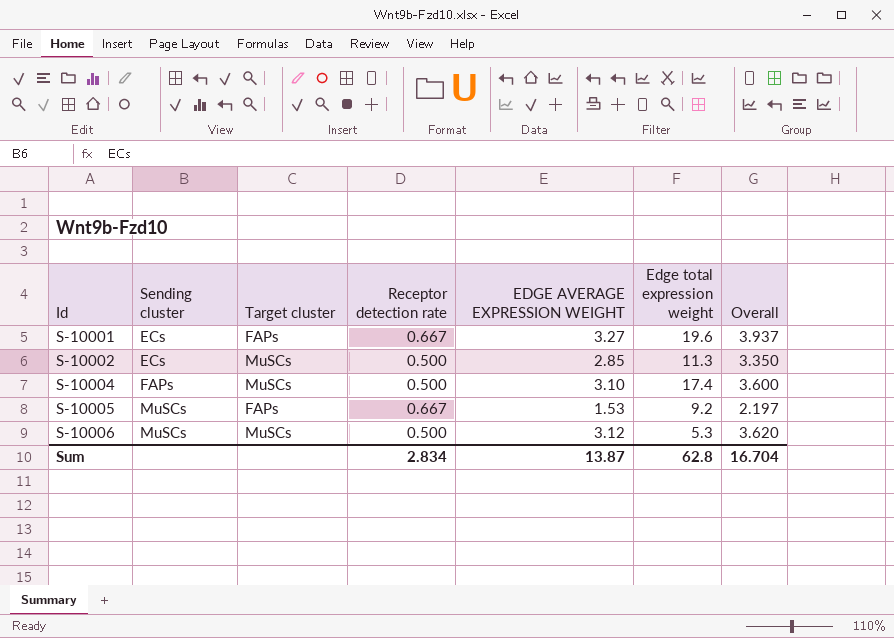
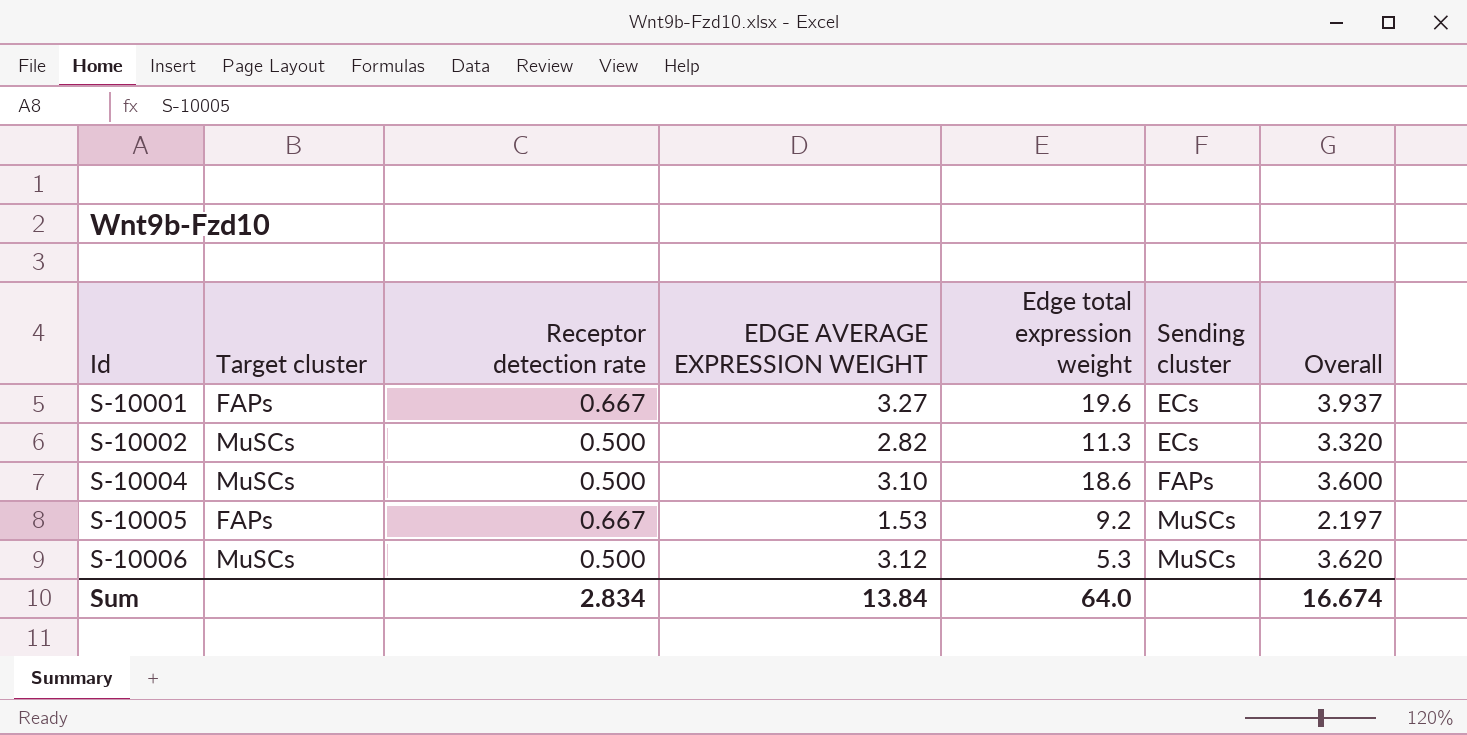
column Sending cluster | position: 2 -> 6
S-10002 | EDGE AVERAGE EXPRESSION WEIGHT: 2.85 -> 2.82
S-10002 | Overall: 3.350 -> 3.320
S-10004 | Edge total expression weight: 17.4 -> 18.6
Sum | EDGE AVERAGE EXPRESSION WEIGHT: 13.87 -> 13.84
Sum | Edge total expression weight: 62.8 -> 64.0
Sum | Overall: 16.704 -> 16.674

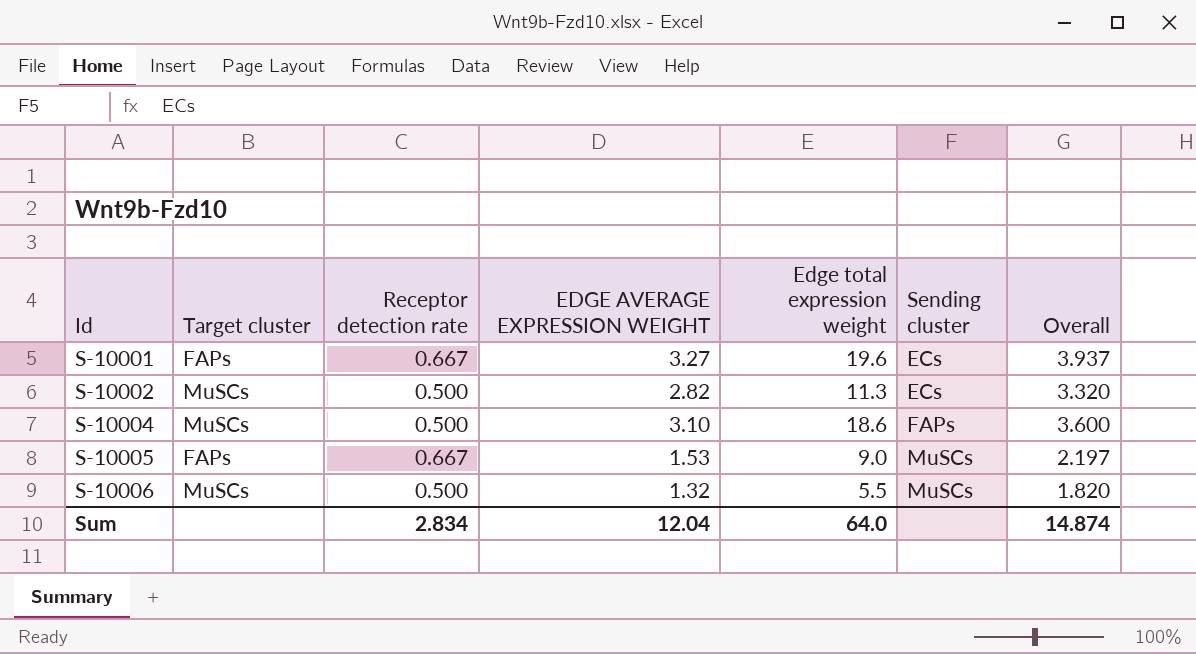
S-10005 | Edge total expression weight: 9.2 -> 9.0
S-10006 | EDGE AVERAGE EXPRESSION WEIGHT: 3.12 -> 1.32
S-10006 | Edge total expression weight: 5.3 -> 5.5
S-10006 | Overall: 3.620 -> 1.820
Sum | EDGE AVERAGE EXPRESSION WEIGHT: 13.84 -> 12.04
Sum | Overall: 16.674 -> 14.874

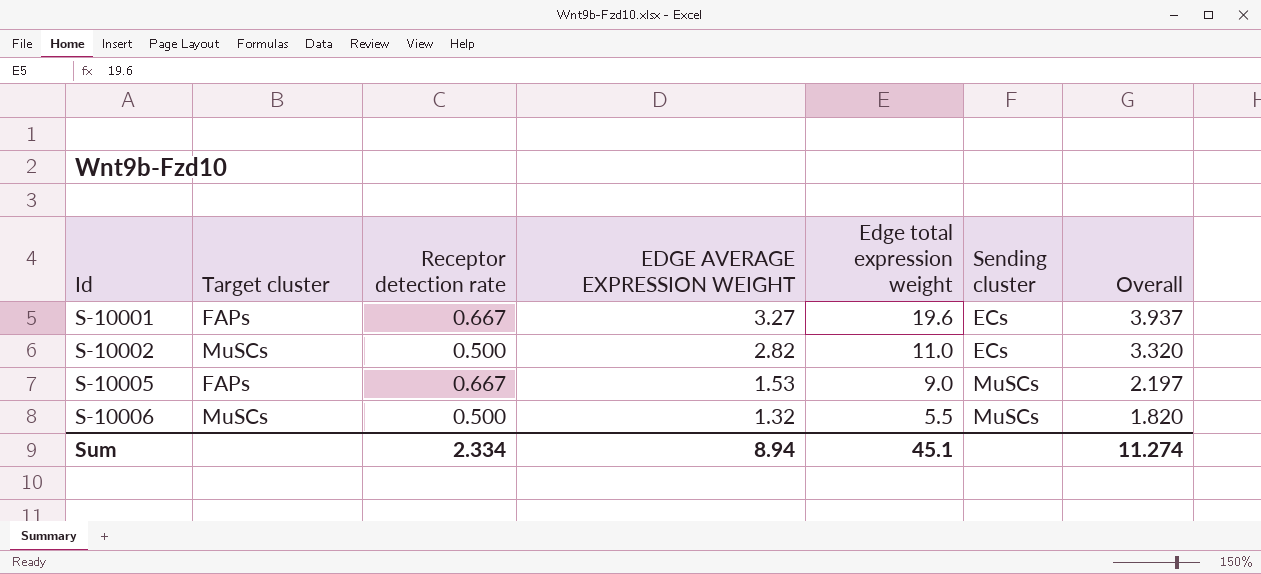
row S-10004: MuSCs | 0.500 | 3.10 | 18.6 | FAPs | 3.600 -> none
S-10002 | Edge total expression weight: 11.3 -> 11.0
Sum | Receptor detection rate: 2.834 -> 2.334
Sum | EDGE AVERAGE EXPRESSION WEIGHT: 12.04 -> 8.94
Sum | Edge total expression weight: 64.0 -> 45.1
Sum | Overall: 14.874 -> 11.274

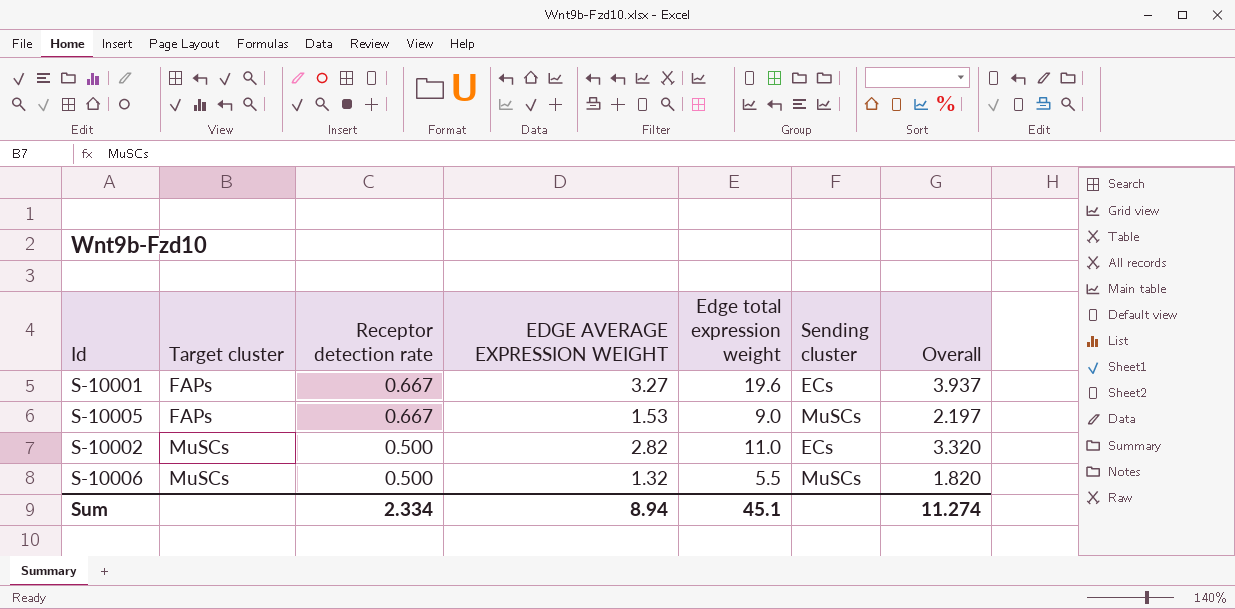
row order: Id ascending -> Target cluster ascending

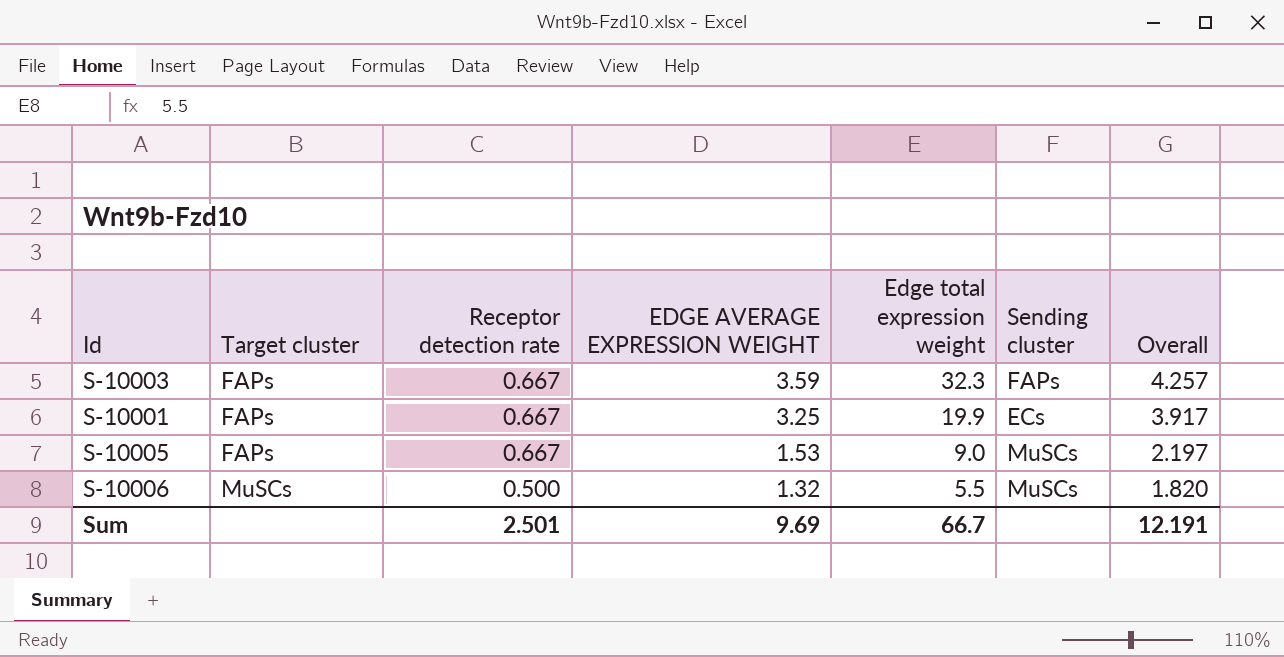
row S-10002: MuSCs | 0.500 | 2.82 | 11.0 | ECs | 3.320 -> none
row S-10003: none -> FAPs | 0.667 | 3.59 | 32.3 | FAPs | 4.257
S-10001 | EDGE AVERAGE EXPRESSION WEIGHT: 3.27 -> 3.25
S-10001 | Edge total expression weight: 19.6 -> 19.9
S-10001 | Overall: 3.937 -> 3.917
Sum | Receptor detection rate: 2.334 -> 2.501
Sum | EDGE AVERAGE EXPRESSION WEIGHT: 8.94 -> 9.69
Sum | Edge total expression weight: 45.1 -> 66.7
Sum | Overall: 11.274 -> 12.191

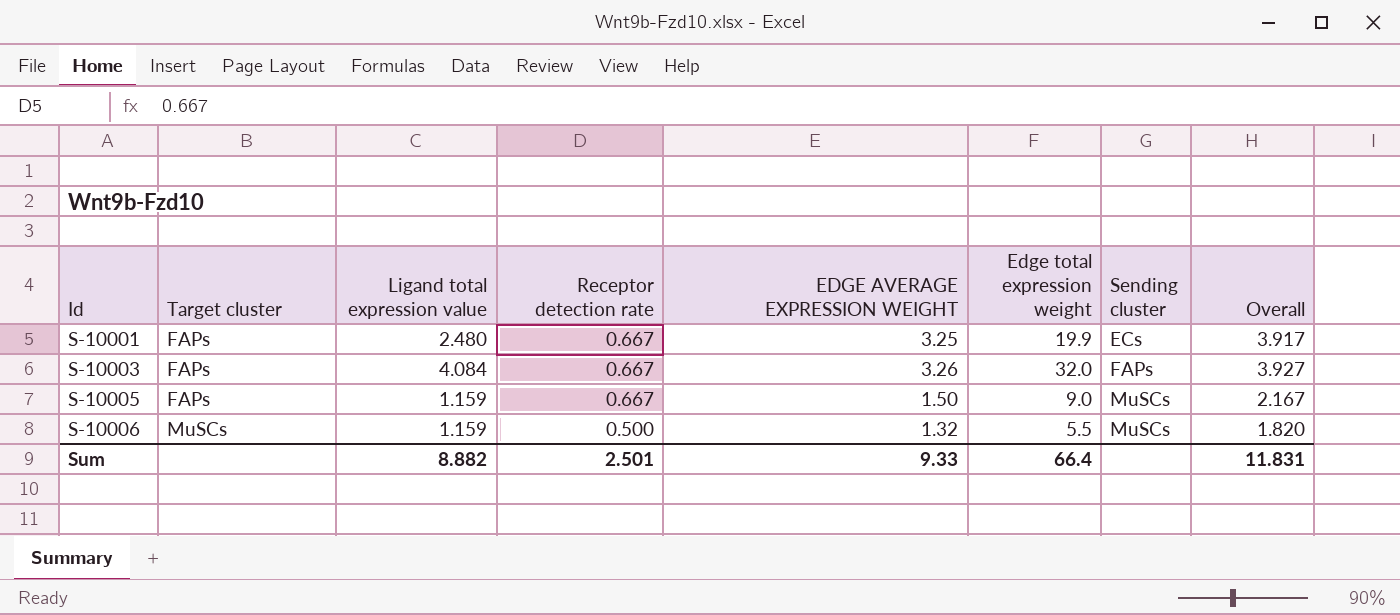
row order: Target cluster ascending -> Id ascending
column Ligand total expression value | position: none -> 3
S-10003 | EDGE AVERAGE EXPRESSION WEIGHT: 3.59 -> 3.26
S-10003 | Edge total expression weight: 32.3 -> 32.0
S-10003 | Overall: 4.257 -> 3.927
S-10005 | EDGE AVERAGE EXPRESSION WEIGHT: 1.53 -> 1.50
S-10005 | Overall: 2.197 -> 2.167
Sum | EDGE AVERAGE EXPRESSION WEIGHT: 9.69 -> 9.33
Sum | Edge total expression weight: 66.7 -> 66.4
Sum | Overall: 12.191 -> 11.831

